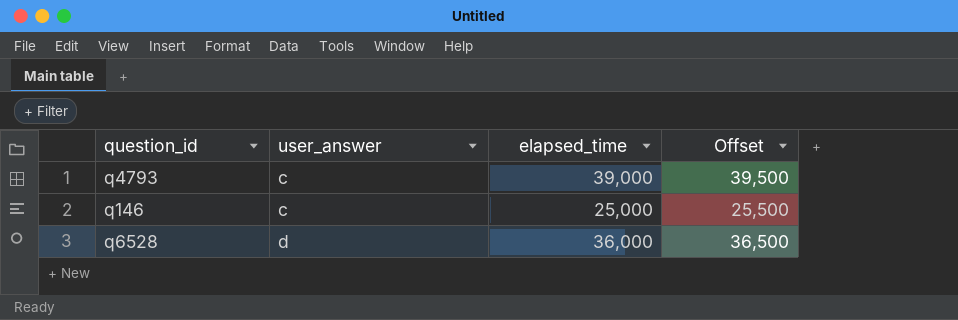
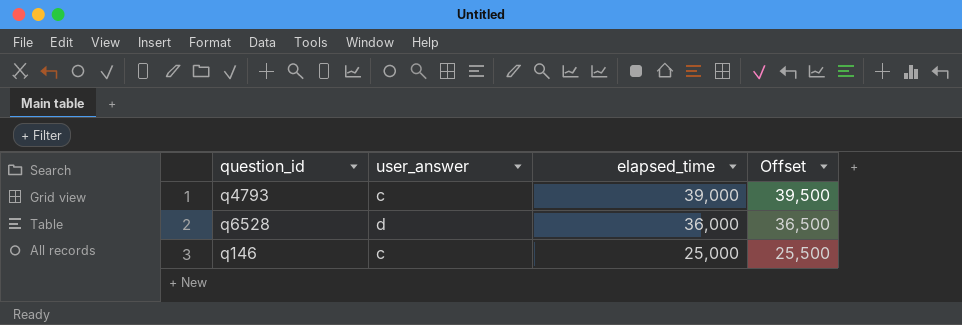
row order: user_answer ascending -> elapsed_time descending

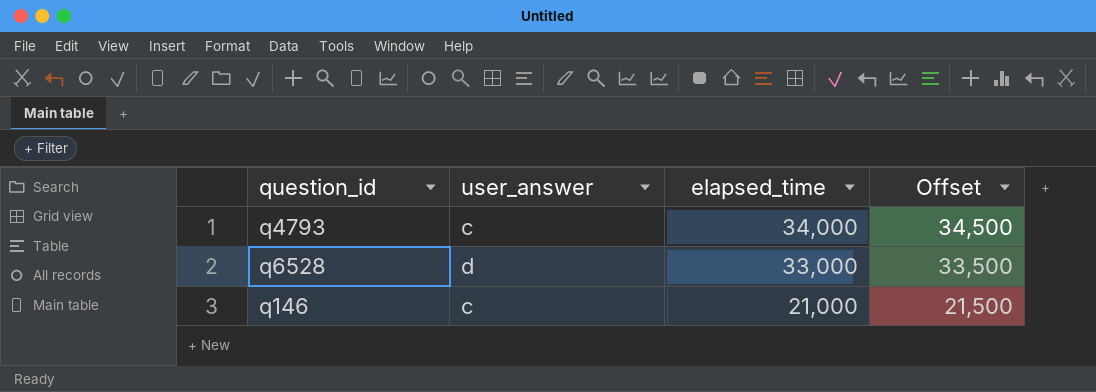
q4793 | elapsed_time: 39,000 -> 34,000
q4793 | Offset: 39,500 -> 34,500
q6528 | elapsed_time: 36,000 -> 33,000
q6528 | Offset: 36,500 -> 33,500
q146 | elapsed_time: 25,000 -> 21,000
q146 | Offset: 25,500 -> 21,500

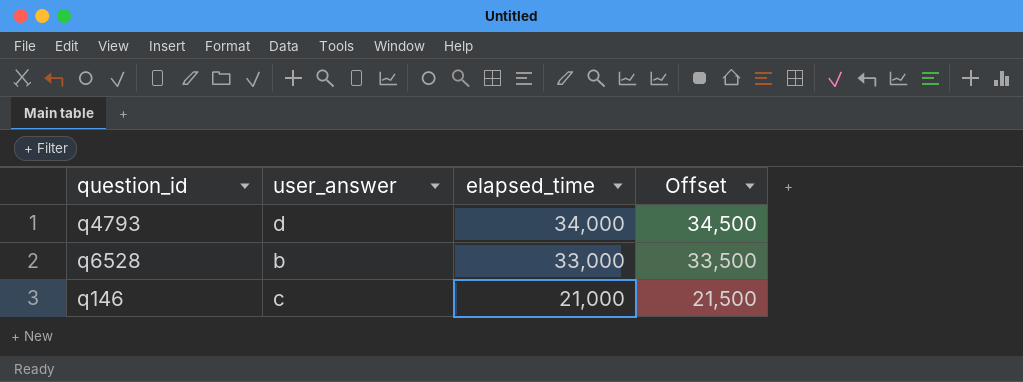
q4793 | user_answer: c -> d
q6528 | user_answer: d -> b

